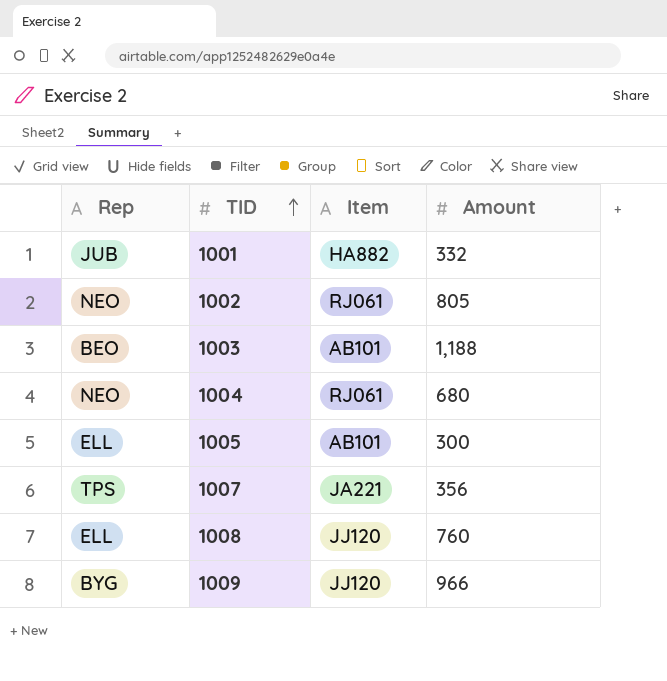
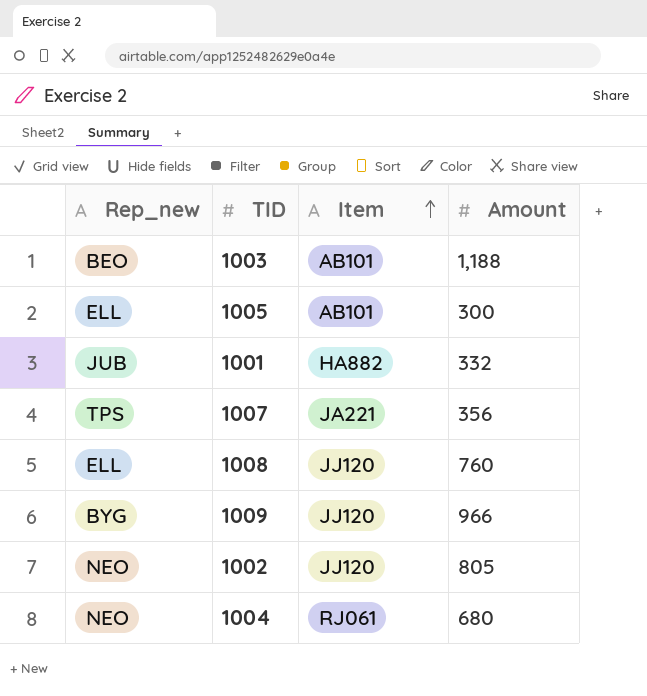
row order: TID ascending -> Item ascending
column name: Rep -> Rep_new
1002 | Item: RJ061 -> JJ120

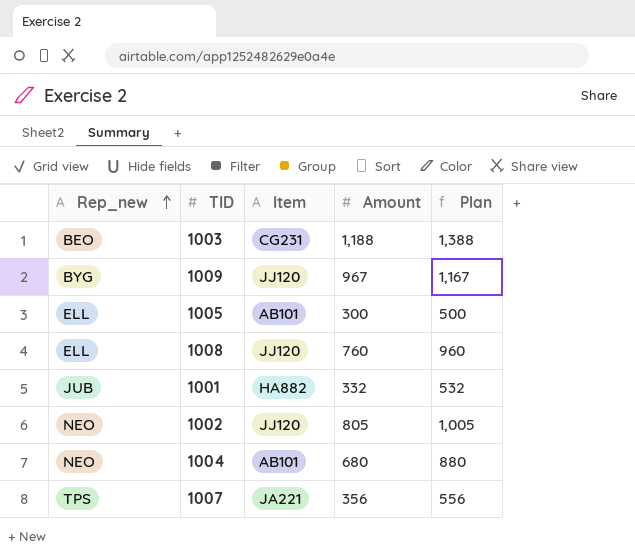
row order: Item ascending -> Rep_new ascending
column Plan | formula: none -> [Amount] + 200
1003 | Item: AB101 -> CG231
1009 | Amount: 966 -> 967
1004 | Item: RJ061 -> AB101

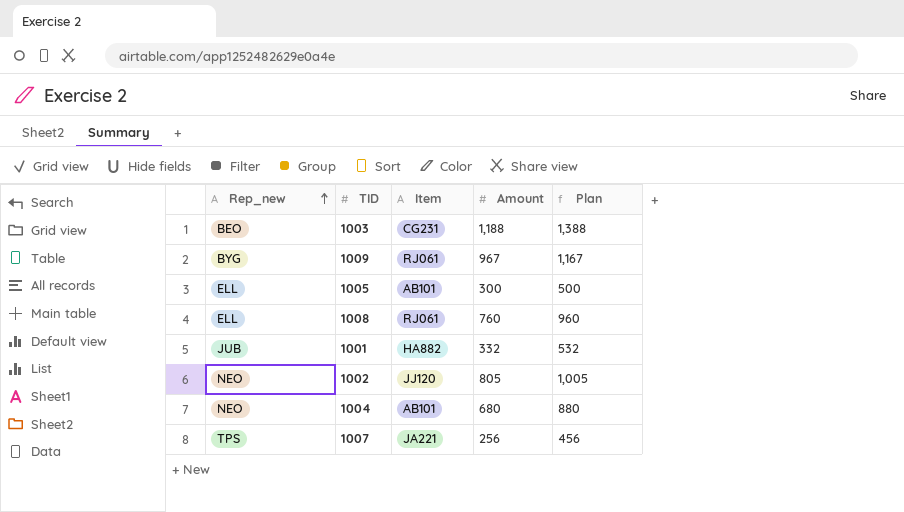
1009 | Item: JJ120 -> RJ061
1008 | Item: JJ120 -> RJ061
1007 | Amount: 356 -> 256
1007 | Plan: 556 -> 456

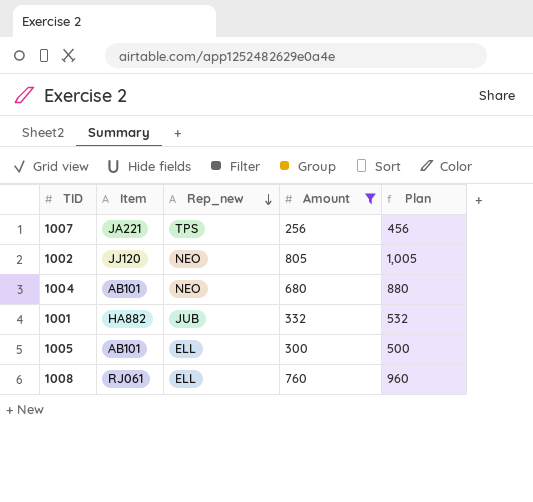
filter: none -> Amount <= 805
row order: Rep_new ascending -> Rep_new descending
column Rep_new | position: 1 -> 3

